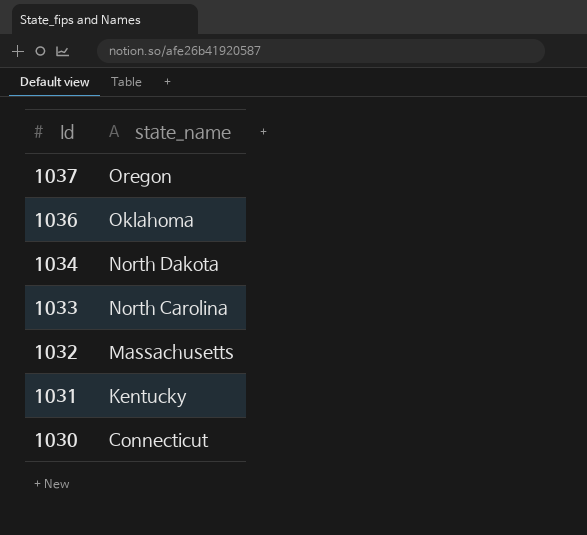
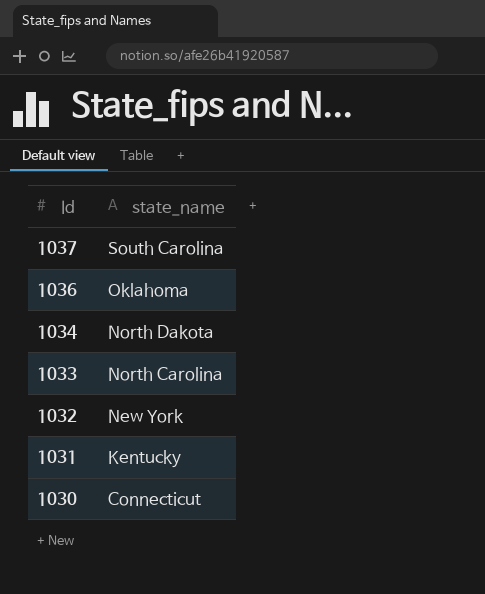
1037 | state_name: Oregon -> South Carolina
1032 | state_name: Massachusetts -> New York

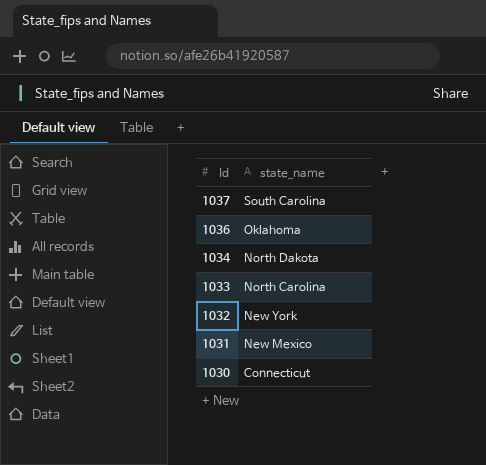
1031 | state_name: Kentucky -> New Mexico

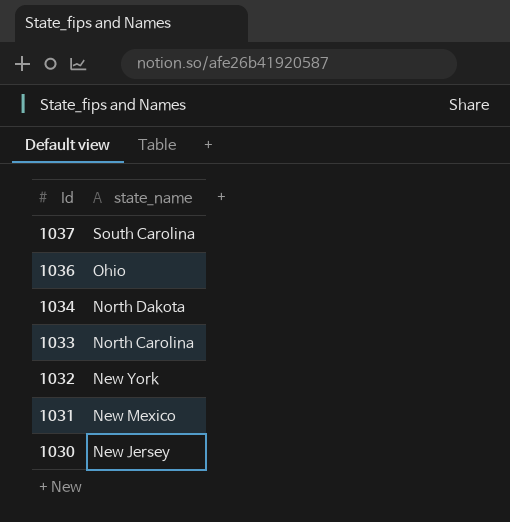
1036 | state_name: Oklahoma -> Ohio
1030 | state_name: Connecticut -> New Jersey

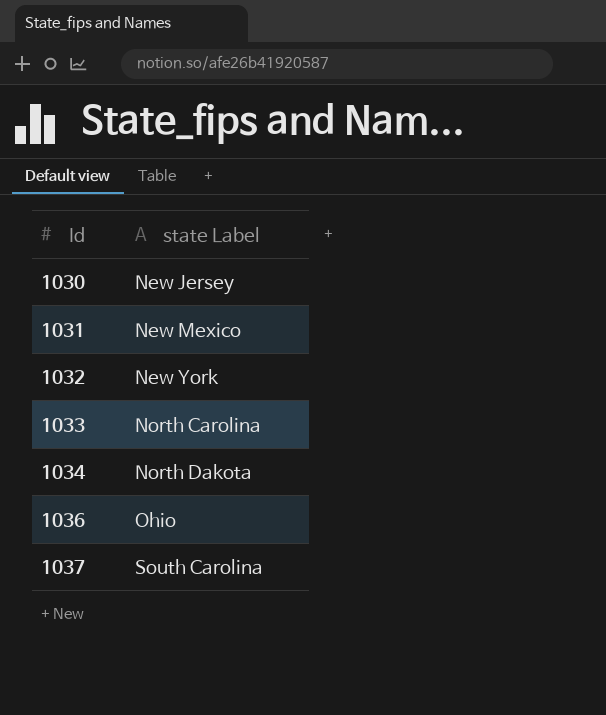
row order: Id descending -> Id ascending
column name: state_name -> state Label

